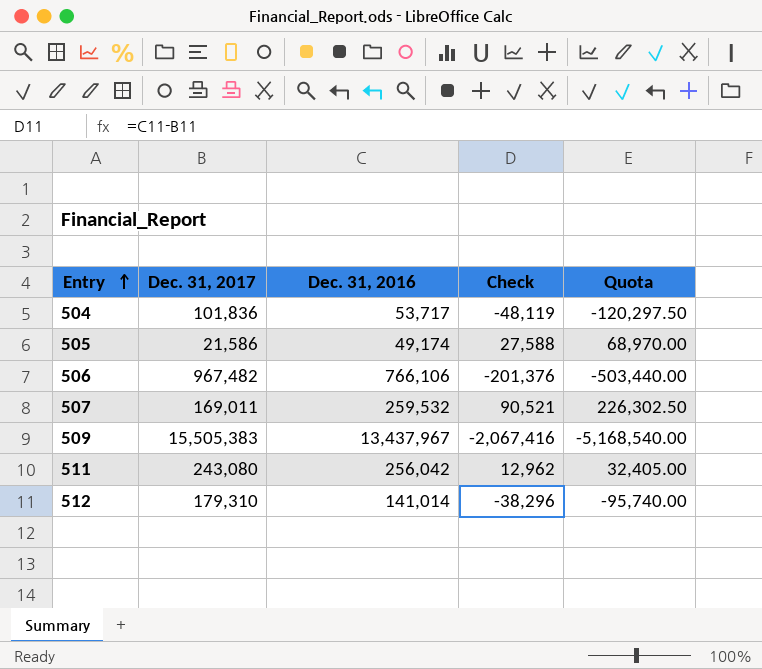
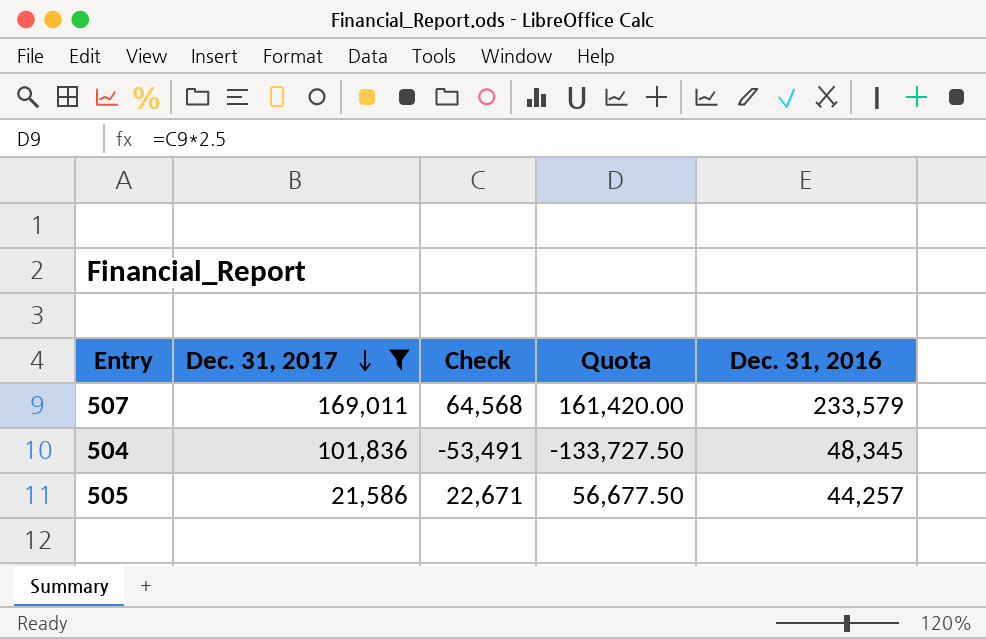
filter: none -> Dec. 31, 2017 <= 169,011
row order: Entry ascending -> Dec. 31, 2017 descending
column Dec. 31, 2016 | position: 3 -> 5
507 | Check: 90,521 -> 64,568
507 | Quota: 226,302.50 -> 161,420.00
507 | Dec. 31, 2016: 259,532 -> 233,579
504 | Check: -48,119 -> -53,491
504 | Quota: -120,297.50 -> -133,727.50
504 | Dec. 31, 2016: 53,717 -> 48,345
505 | Check: 27,588 -> 22,671
505 | Quota: 68,970.00 -> 56,677.50
505 | Dec. 31, 2016: 49,174 -> 44,257

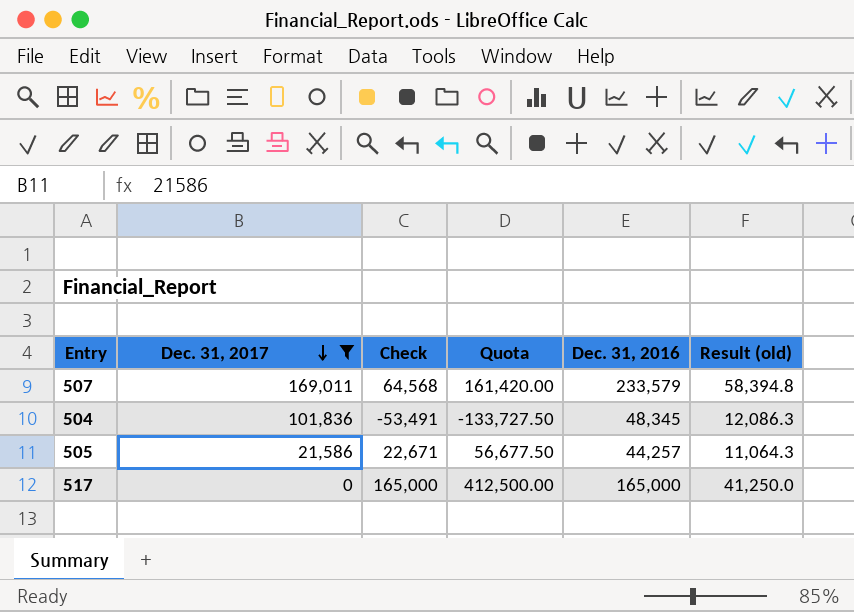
column Result (old) | formula: none -> [Dec. 31, 2016] * 0.25
row 517: none -> 0 | 165,000 | 412,500.00 | 165,000 | 41,250.0

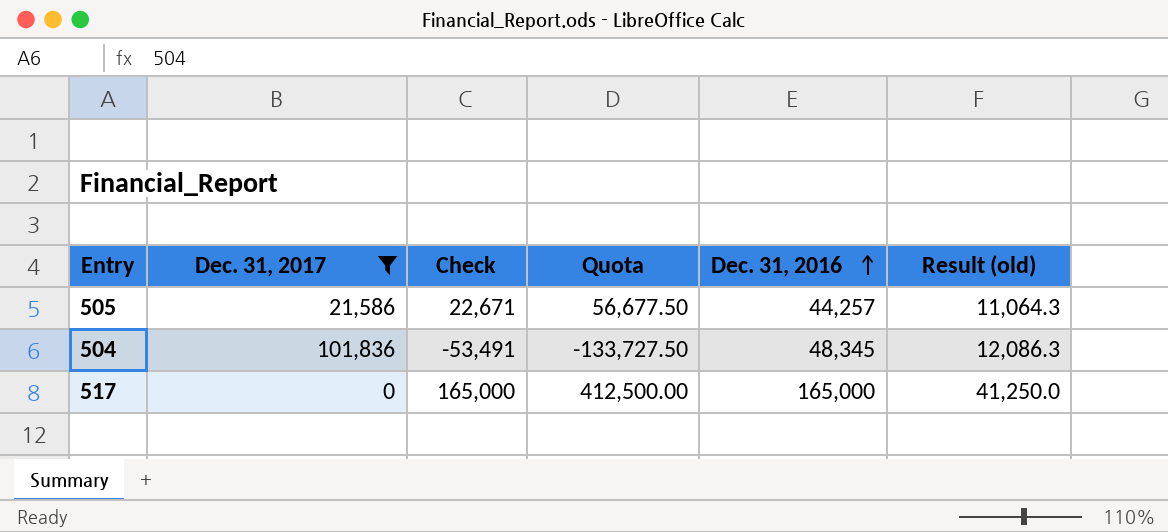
row order: Dec. 31, 2017 descending -> Dec. 31, 2016 ascending
row 507: 169,011 | 64,568 | 161,420.00 | 233,579 | 58,394.8 -> none

